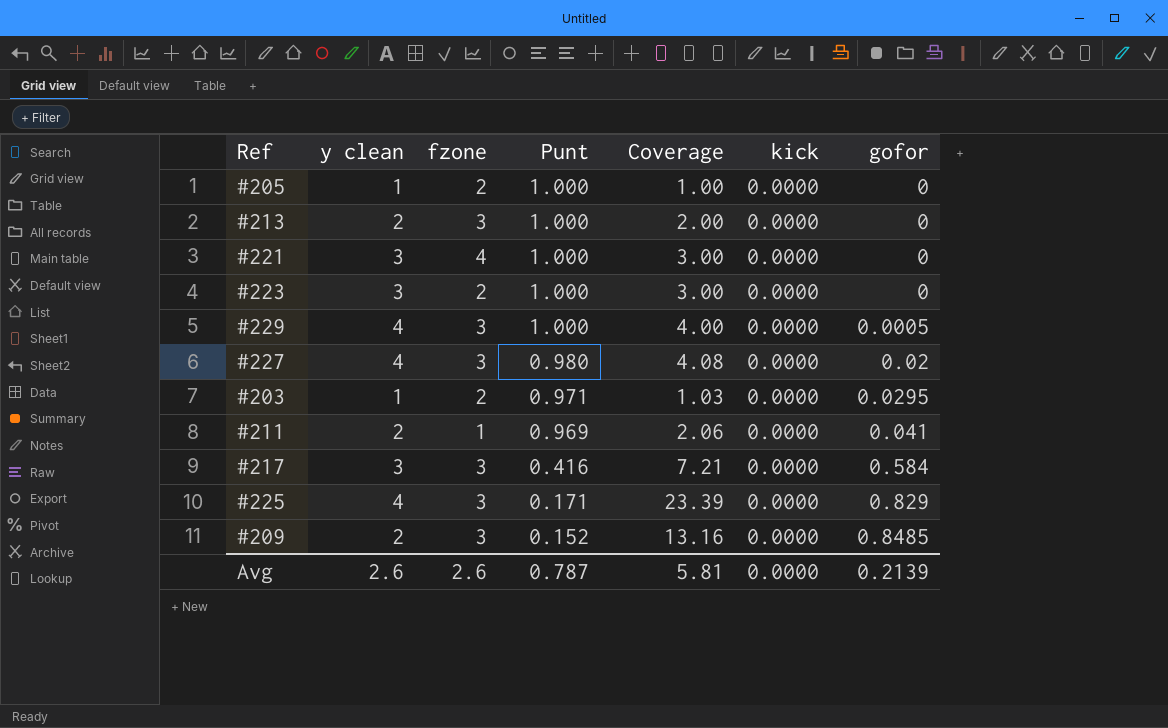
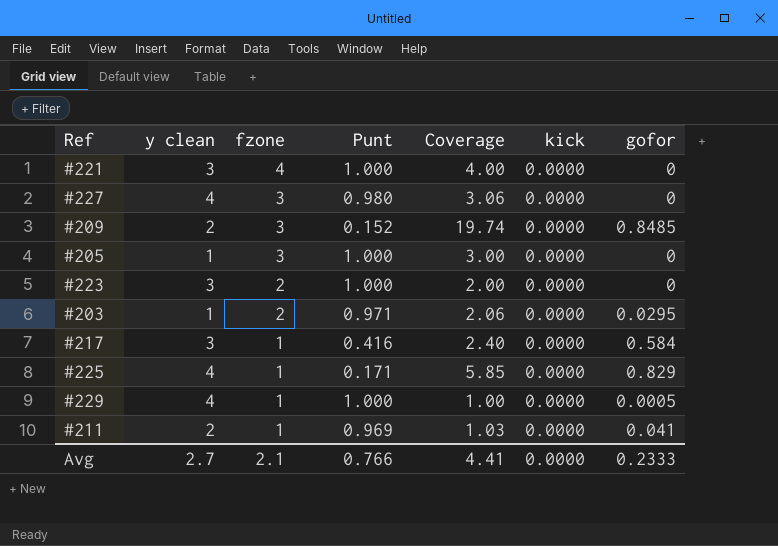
row order: Punt descending -> fzone descending
column Coverage | formula: [y clean] / [Punt] -> [fzone] / [Punt]
row #213: 2 | 3 | 1.000 | 2.00 | 0.0000 | 0 -> none
#227 | gofor: 0.02 -> 0
#205 | fzone: 2 -> 3
#217 | fzone: 3 -> 1
#225 | fzone: 3 -> 1
#229 | fzone: 3 -> 1
Avg | y clean: 2.6 -> 2.7
Avg | fzone: 2.6 -> 2.1
Avg | Punt: 0.787 -> 0.766
Avg | Coverage: 5.81 -> 4.41
Avg | gofor: 0.2139 -> 0.2333

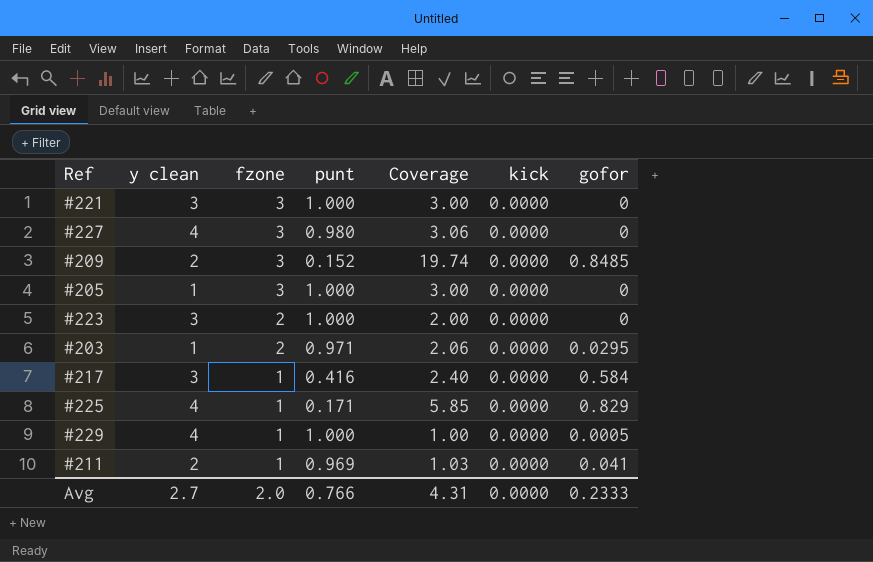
column name: Punt -> punt
#221 | fzone: 4 -> 3
#221 | Coverage: 4.00 -> 3.00
Avg | fzone: 2.1 -> 2.0
Avg | Coverage: 4.41 -> 4.31

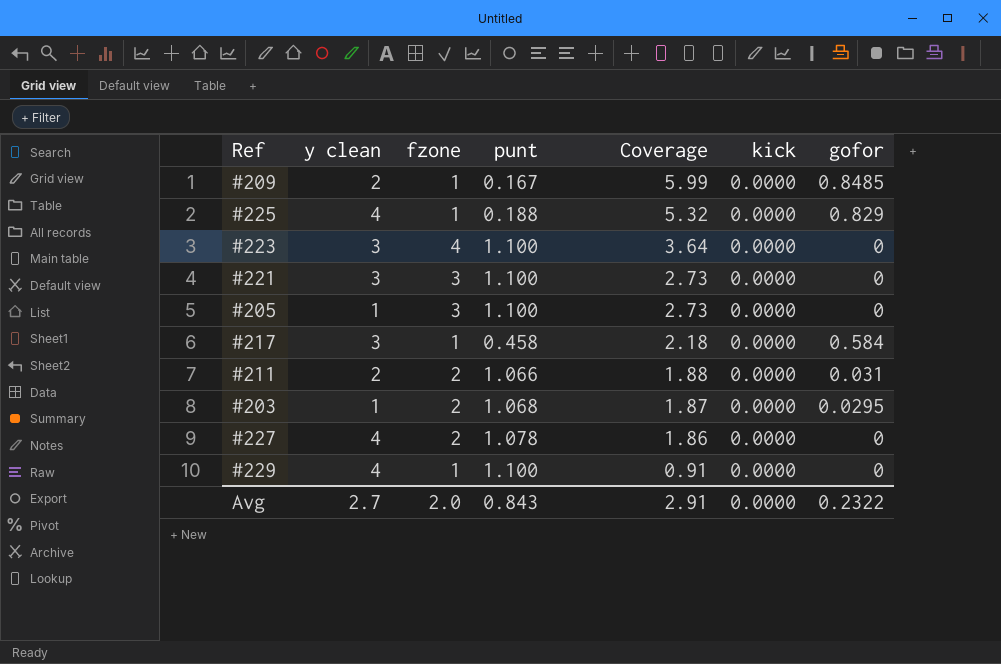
row order: fzone descending -> Coverage descending
#209 | fzone: 3 -> 1
#209 | punt: 0.152 -> 0.167
#209 | Coverage: 19.74 -> 5.99
#225 | punt: 0.171 -> 0.188
#225 | Coverage: 5.85 -> 5.32
#223 | fzone: 2 -> 4
#223 | punt: 1.000 -> 1.100
#223 | Coverage: 2.00 -> 3.64
#221 | punt: 1.000 -> 1.100
#221 | Coverage: 3.00 -> 2.73
#205 | punt: 1.000 -> 1.100
#205 | Coverage: 3.00 -> 2.73
#217 | punt: 0.416 -> 0.458
#217 | Coverage: 2.40 -> 2.18
#211 | fzone: 1 -> 2
#211 | punt: 0.969 -> 1.066
#211 | Coverage: 1.03 -> 1.88
#211 | gofor: 0.041 -> 0.031
#203 | punt: 0.971 -> 1.068
#203 | Coverage: 2.06 -> 1.87
#227 | fzone: 3 -> 2
#227 | punt: 0.980 -> 1.078
#227 | Coverage: 3.06 -> 1.86
#229 | punt: 1.000 -> 1.100
#229 | Coverage: 1.00 -> 0.91
#229 | gofor: 0.0005 -> 0
Avg | punt: 0.766 -> 0.843
Avg | Coverage: 4.31 -> 2.91
Avg | gofor: 0.2333 -> 0.2322

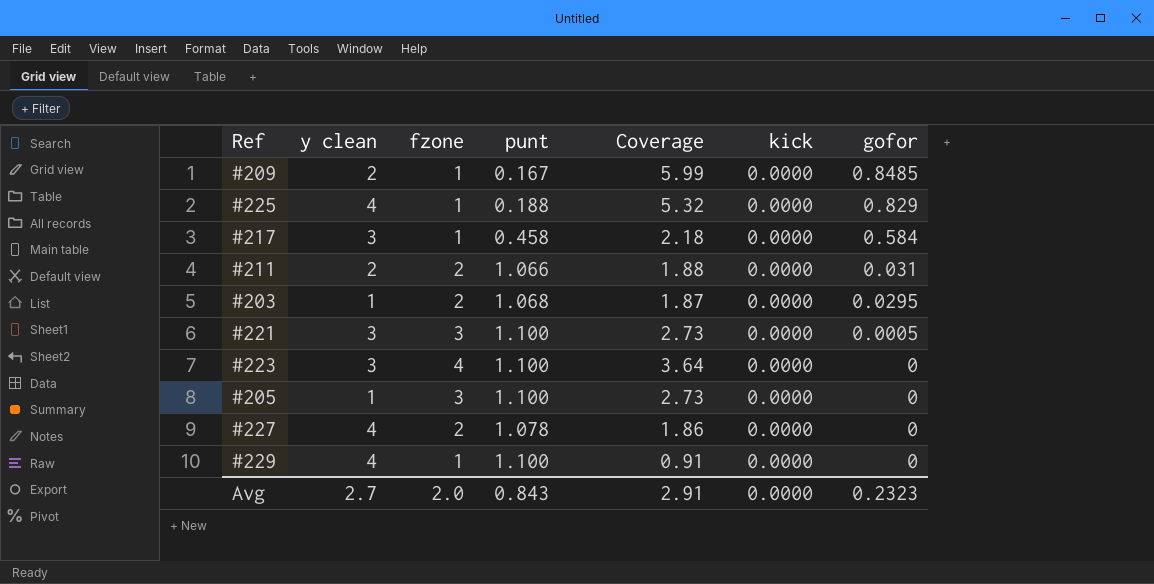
row order: Coverage descending -> gofor descending
#221 | gofor: 0 -> 0.0005
Avg | gofor: 0.2322 -> 0.2323

